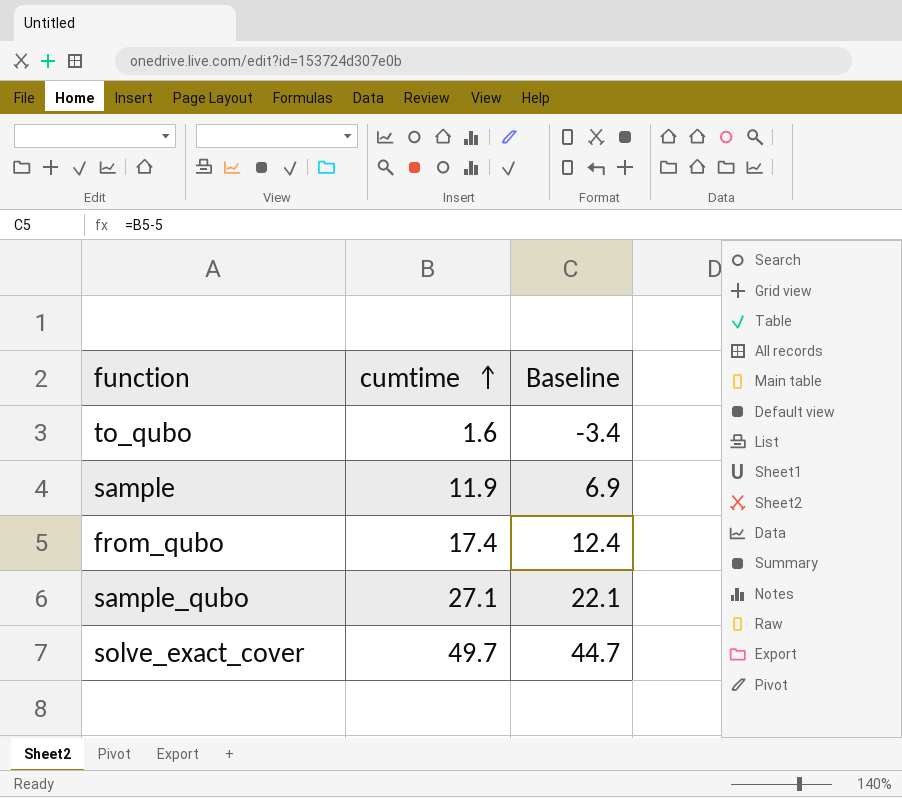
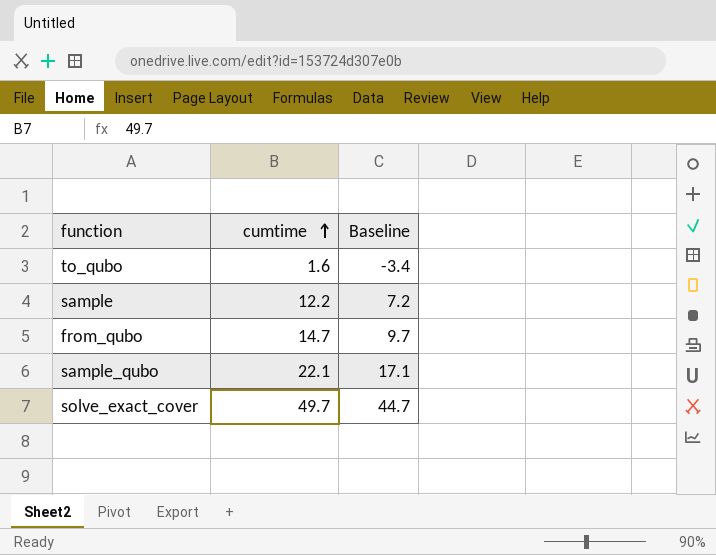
sample | cumtime: 11.9 -> 12.2
sample | Baseline: 6.9 -> 7.2
from_qubo | cumtime: 17.4 -> 14.7
from_qubo | Baseline: 12.4 -> 9.7
sample_qubo | cumtime: 27.1 -> 22.1
sample_qubo | Baseline: 22.1 -> 17.1

